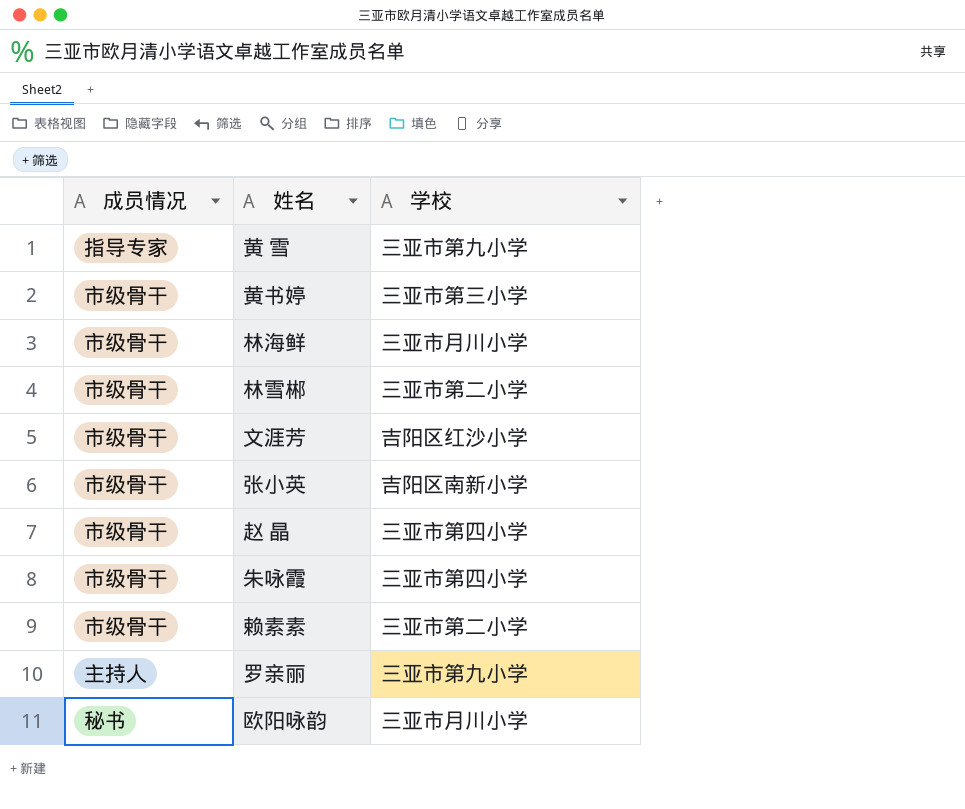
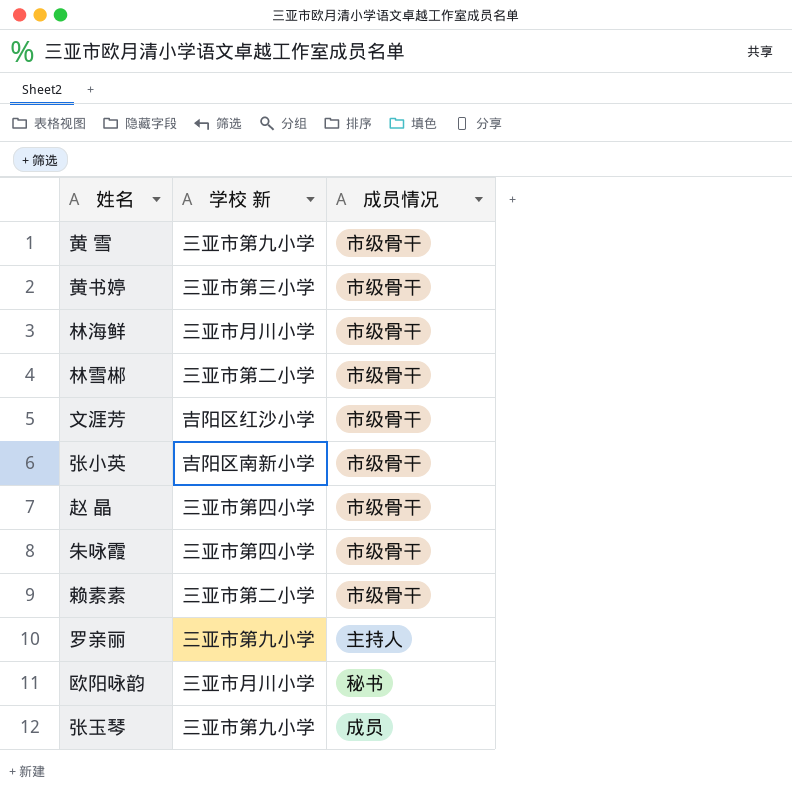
column name: 学校 -> 学校 新
column 成员情况 | position: 1 -> 3
黄 雪 | 成员情况: 指导专家 -> 市级骨干
row 张玉琴: none -> 三亚市第九小学 | 成员

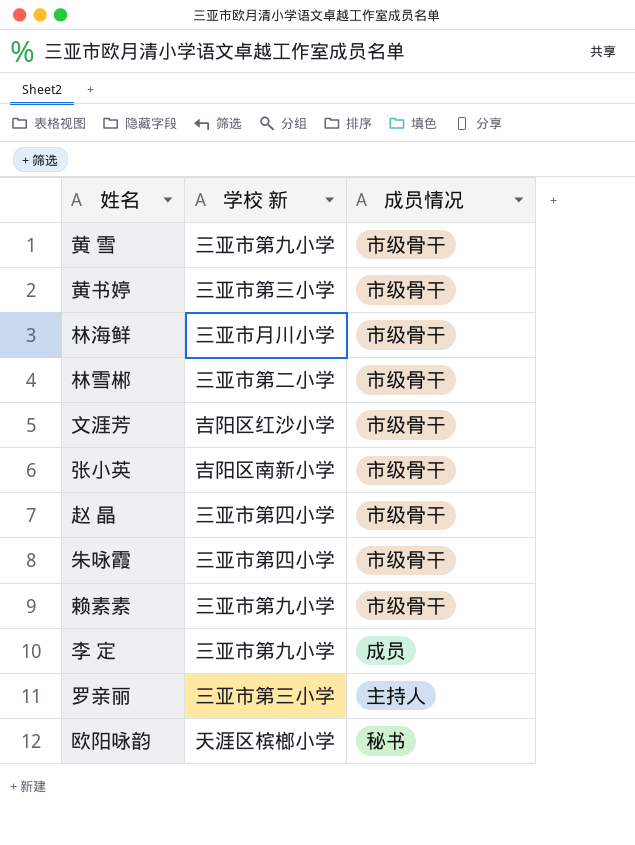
row 张玉琴: 三亚市第九小学 | 成员 -> none
赖素素 | 学校 新: 三亚市第二小学 -> 三亚市第九小学
row 李 定: none -> 三亚市第九小学 | 成员
罗亲丽 | 学校 新: 三亚市第九小学 -> 三亚市第三小学
欧阳咏韵 | 学校 新: 三亚市月川小学 -> 天涯区槟榔小学

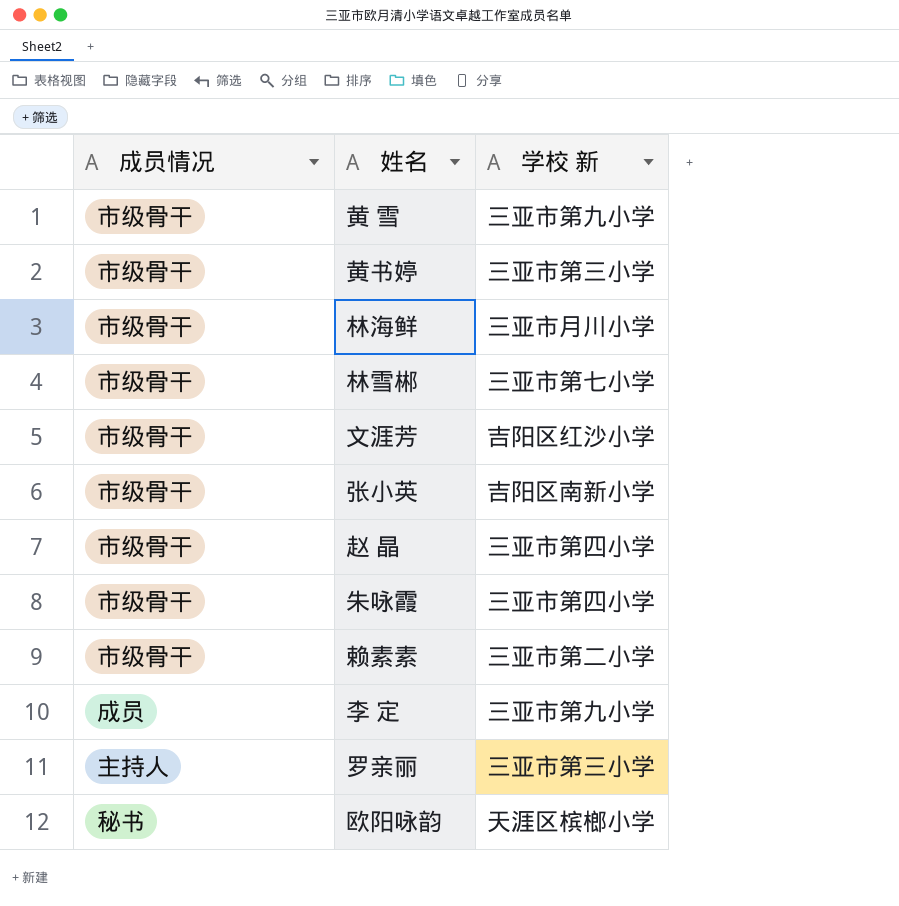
column 成员情况 | position: 3 -> 1
林雪郴 | 学校 新: 三亚市第二小学 -> 三亚市第七小学
赖素素 | 学校 新: 三亚市第九小学 -> 三亚市第二小学

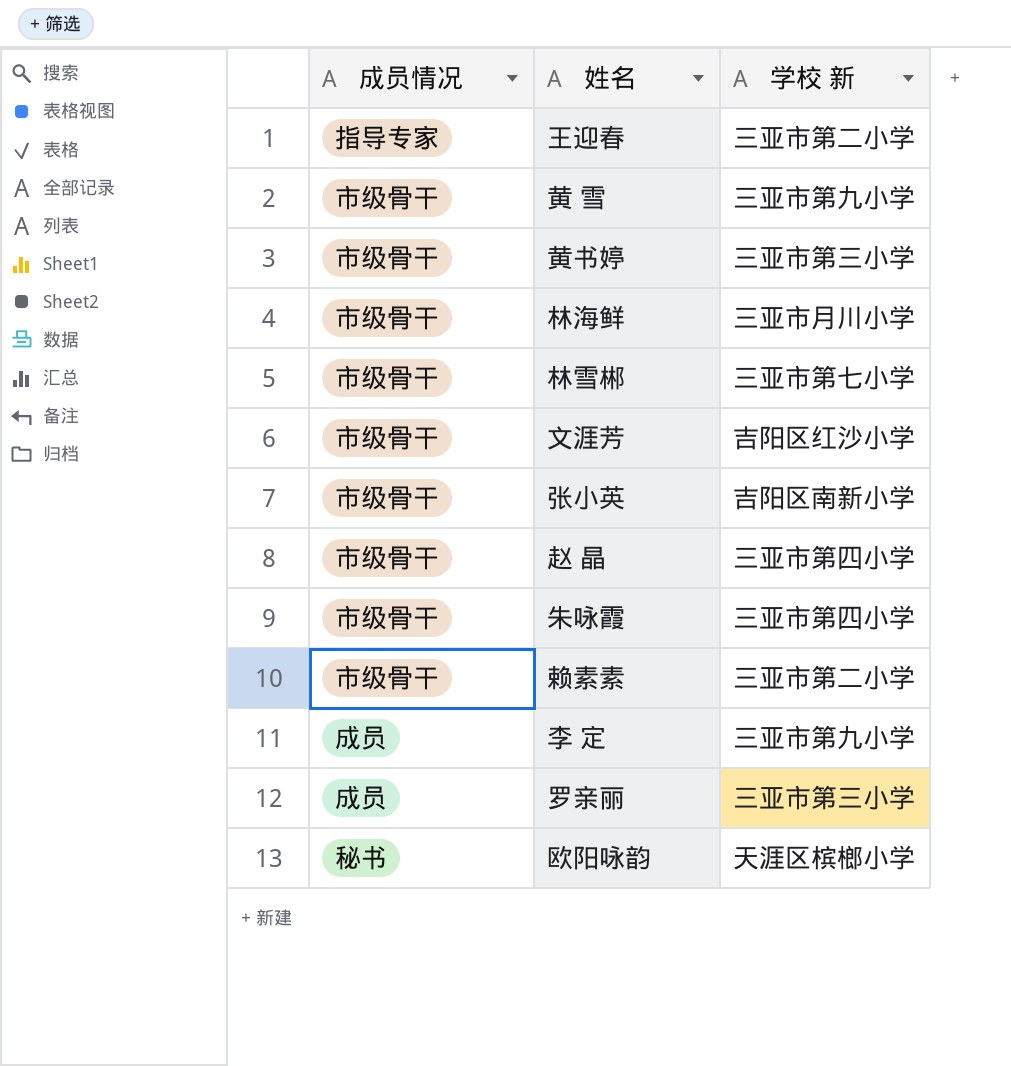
row 王迎春: none -> 指导专家 | 三亚市第二小学
罗亲丽 | 成员情况: 主持人 -> 成员

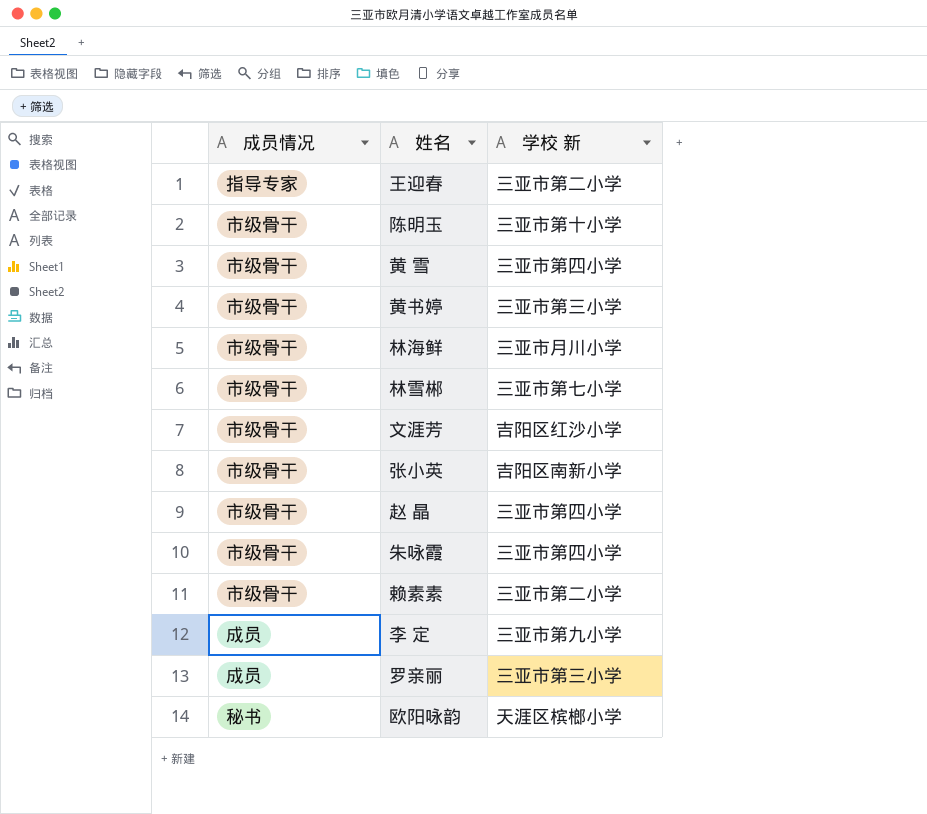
row 陈明玉: none -> 市级骨干 | 三亚市第十小学
黄 雪 | 学校 新: 三亚市第九小学 -> 三亚市第四小学

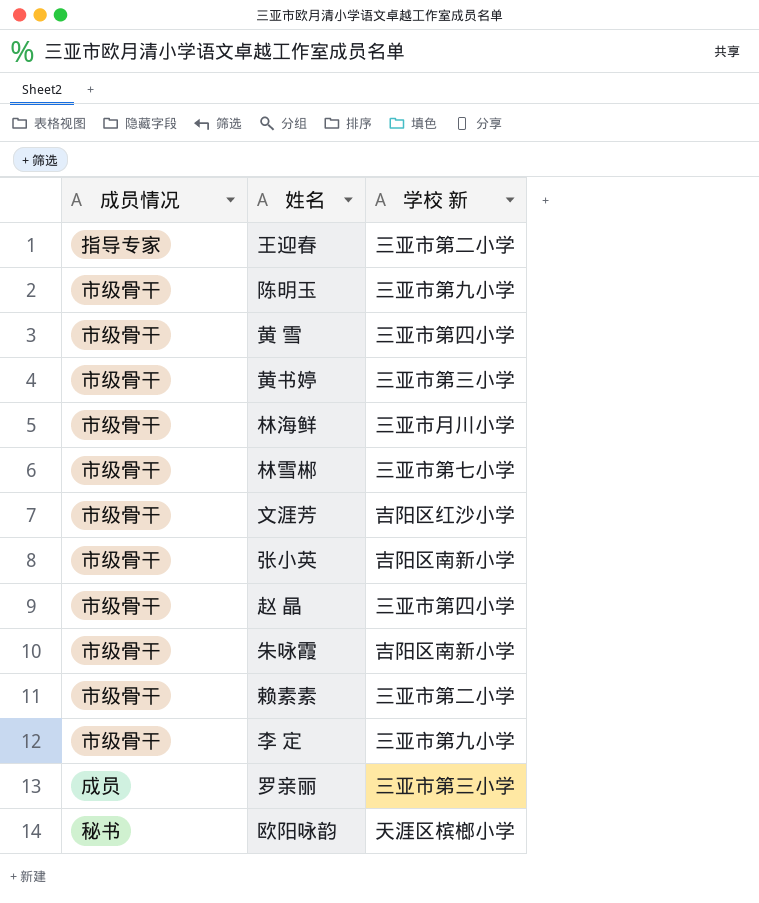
陈明玉 | 学校 新: 三亚市第十小学 -> 三亚市第九小学
朱咏霞 | 学校 新: 三亚市第四小学 -> 吉阳区南新小学
李 定 | 成员情况: 成员 -> 市级骨干

